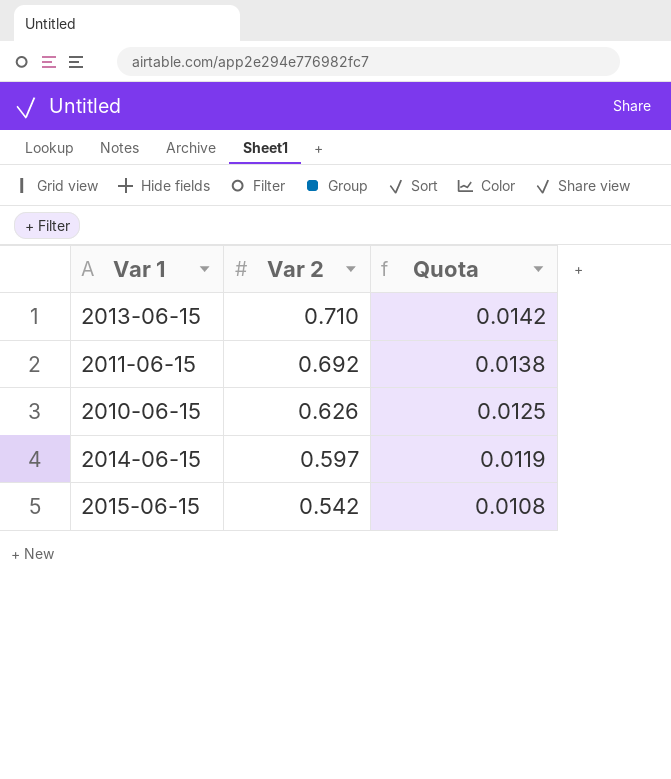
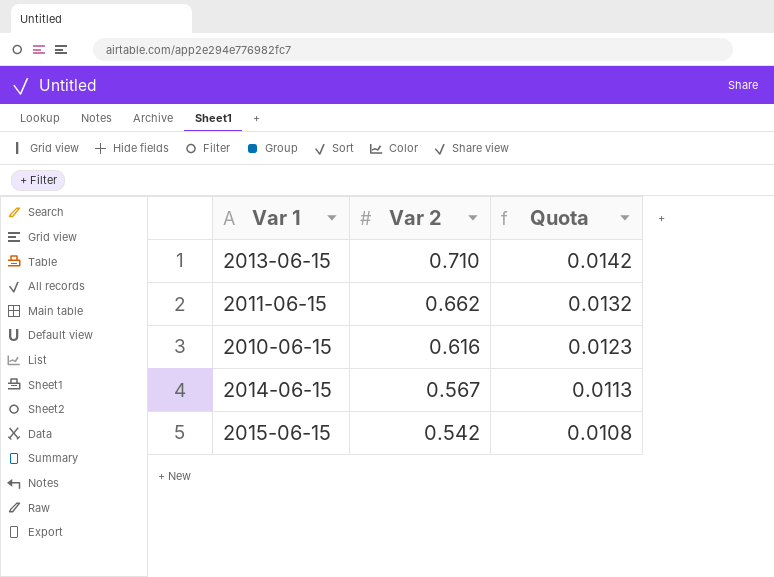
2011-06-15 | Var 2: 0.692 -> 0.662
2011-06-15 | Quota: 0.0138 -> 0.0132
2010-06-15 | Var 2: 0.626 -> 0.616
2010-06-15 | Quota: 0.0125 -> 0.0123
2014-06-15 | Var 2: 0.597 -> 0.567
2014-06-15 | Quota: 0.0119 -> 0.0113

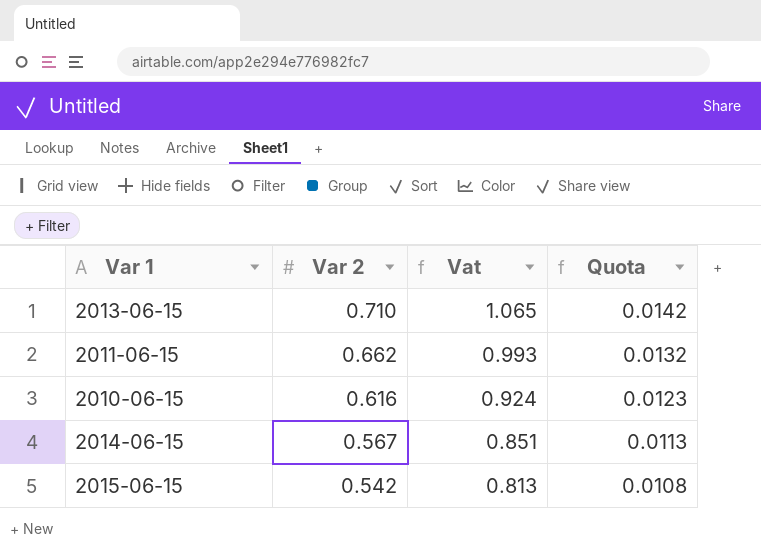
column Vat | formula: none -> [Var 2] * 1.5

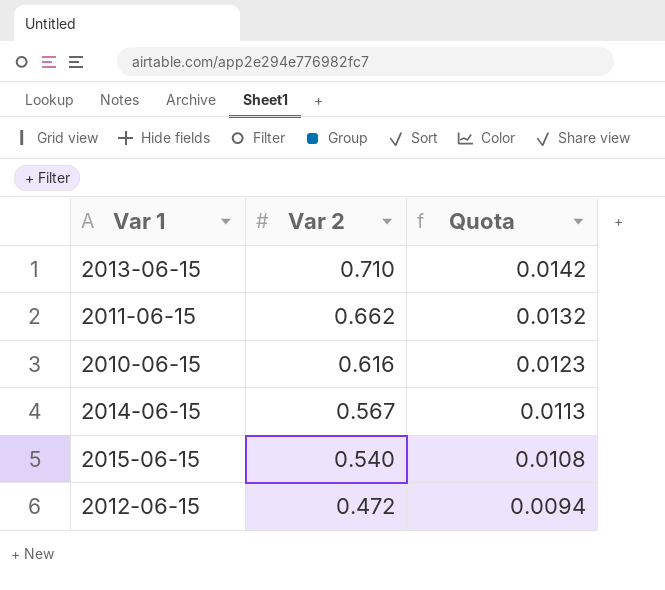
column Vat | formula: [Var 2] * 1.5 -> none
2015-06-15 | Var 2: 0.542 -> 0.540
row 2012-06-15: none -> 0.472 | 0.0094

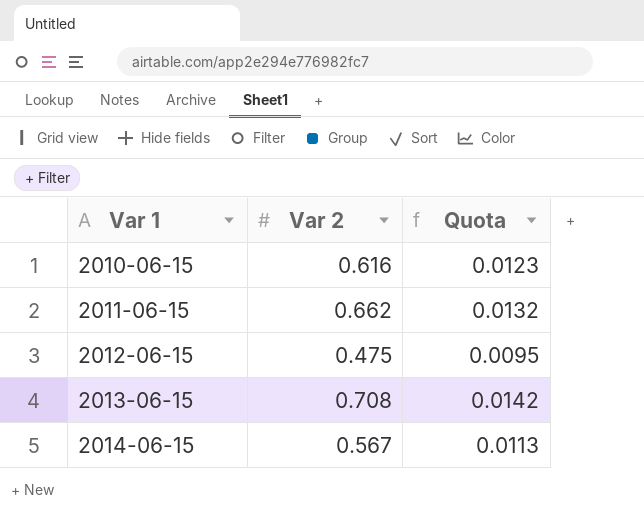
row order: Var 2 descending -> Var 1 ascending
row 2015-06-15: 0.540 | 0.0108 -> none
2012-06-15 | Var 2: 0.472 -> 0.475
2012-06-15 | Quota: 0.0094 -> 0.0095
2013-06-15 | Var 2: 0.710 -> 0.708

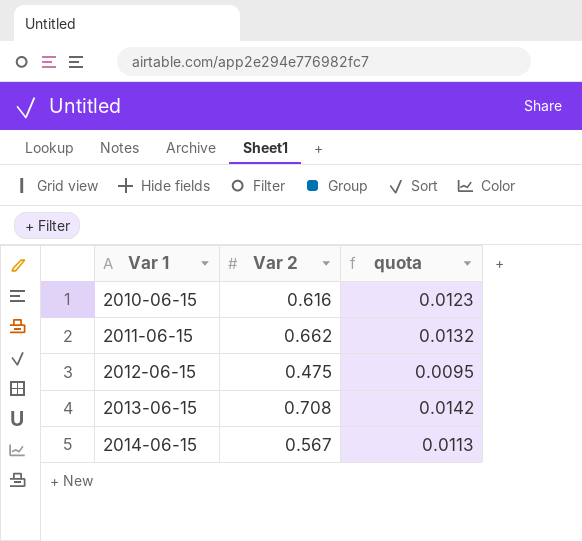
column name: Quota -> quota

